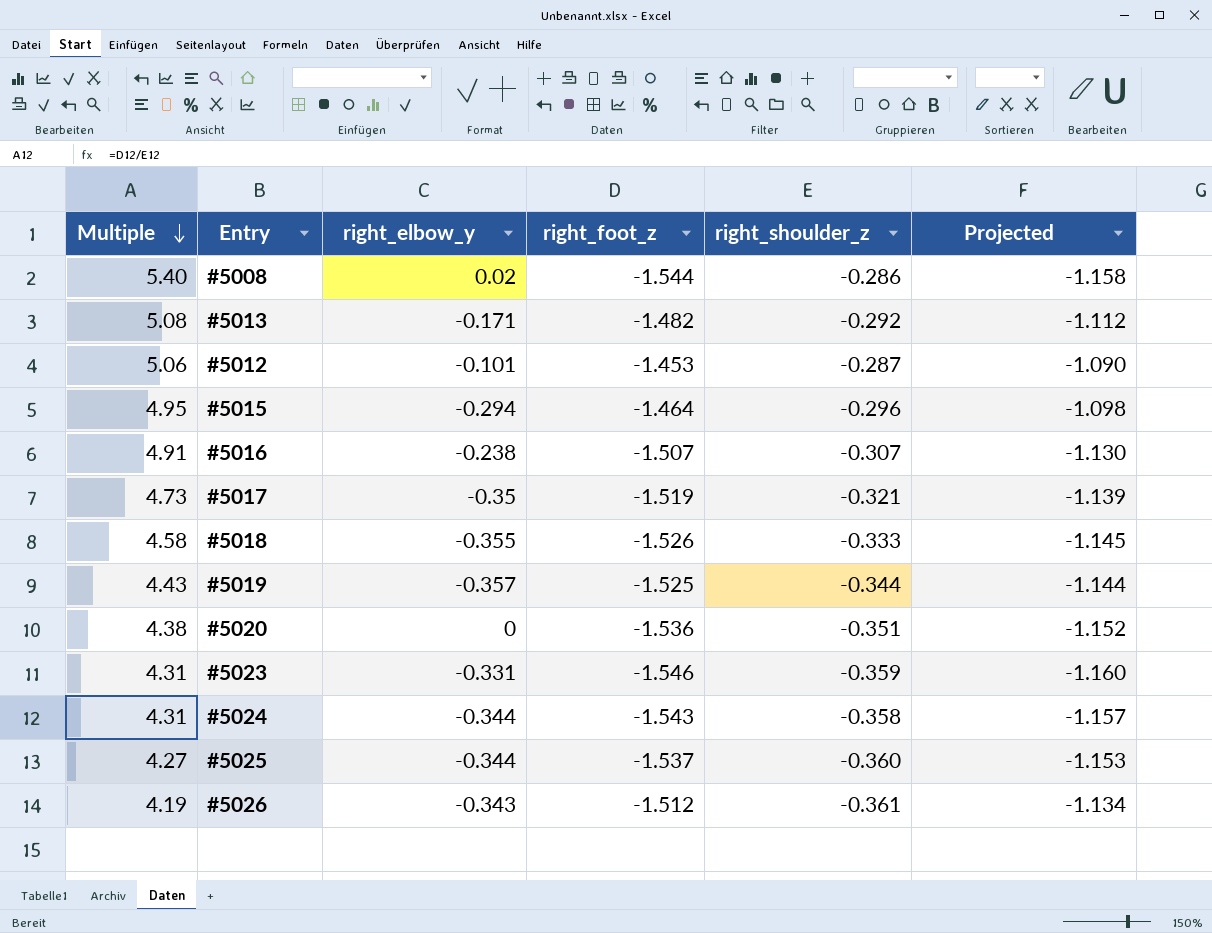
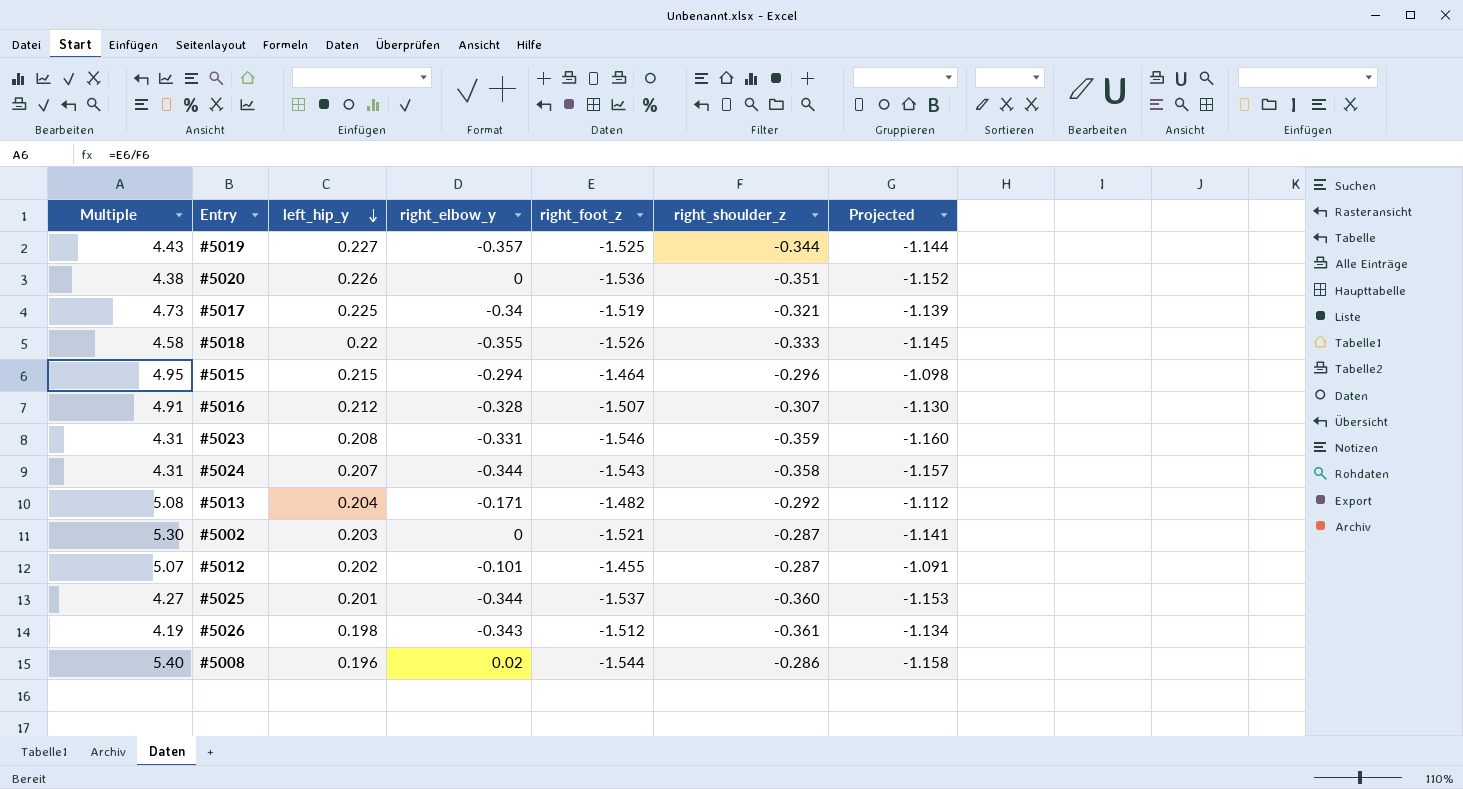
row order: Multiple descending -> left_hip_y descending
column left_hip_y | position: none -> 3
#5017 | right_elbow_y: -0.35 -> -0.34
#5016 | right_elbow_y: -0.238 -> -0.328
row #5002: none -> 5.30 | 0.203 | 0 | -1.521 | -0.287 | -1.141
#5012 | Multiple: 5.06 -> 5.07
#5012 | right_foot_z: -1.453 -> -1.455
#5012 | Projected: -1.090 -> -1.091

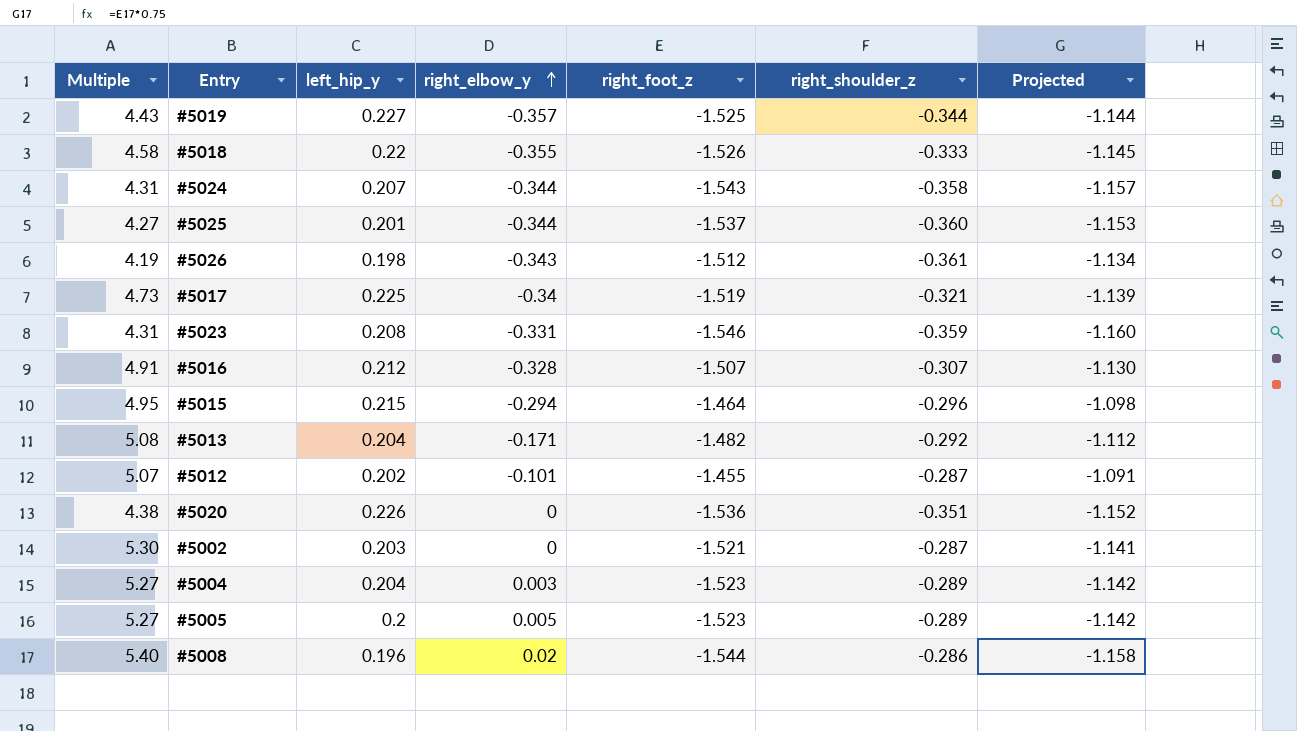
row order: left_hip_y descending -> right_elbow_y ascending
row #5004: none -> 5.27 | 0.204 | 0.003 | -1.523 | -0.289 | -1.142
row #5005: none -> 5.27 | 0.2 | 0.005 | -1.523 | -0.289 | -1.142

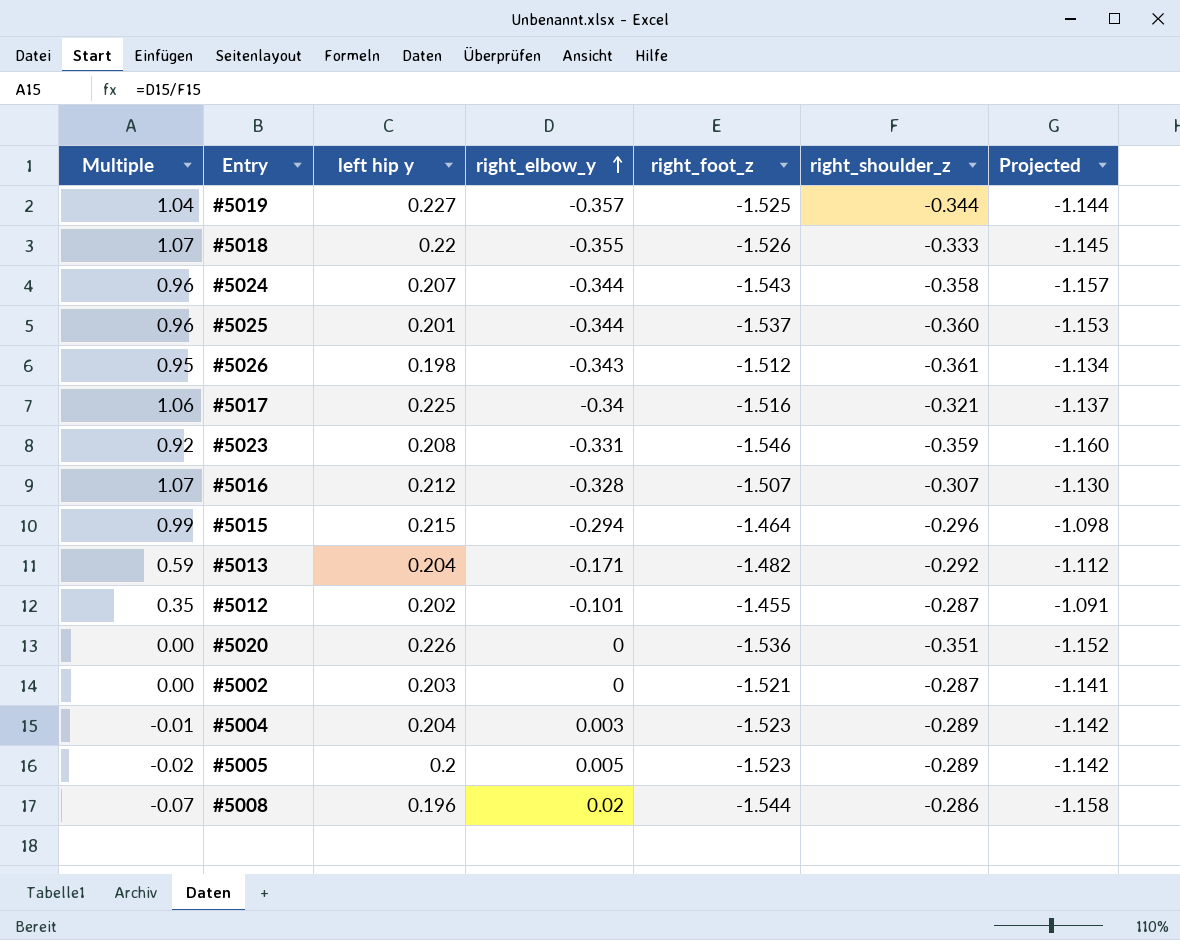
column Multiple | formula: [right_foot_z] / [right_shoulder_z] -> [right_elbow_y] / [right_shoulder_z]
column name: left_hip_y -> left hip y
#5017 | right_foot_z: -1.519 -> -1.516
#5017 | Projected: -1.139 -> -1.137

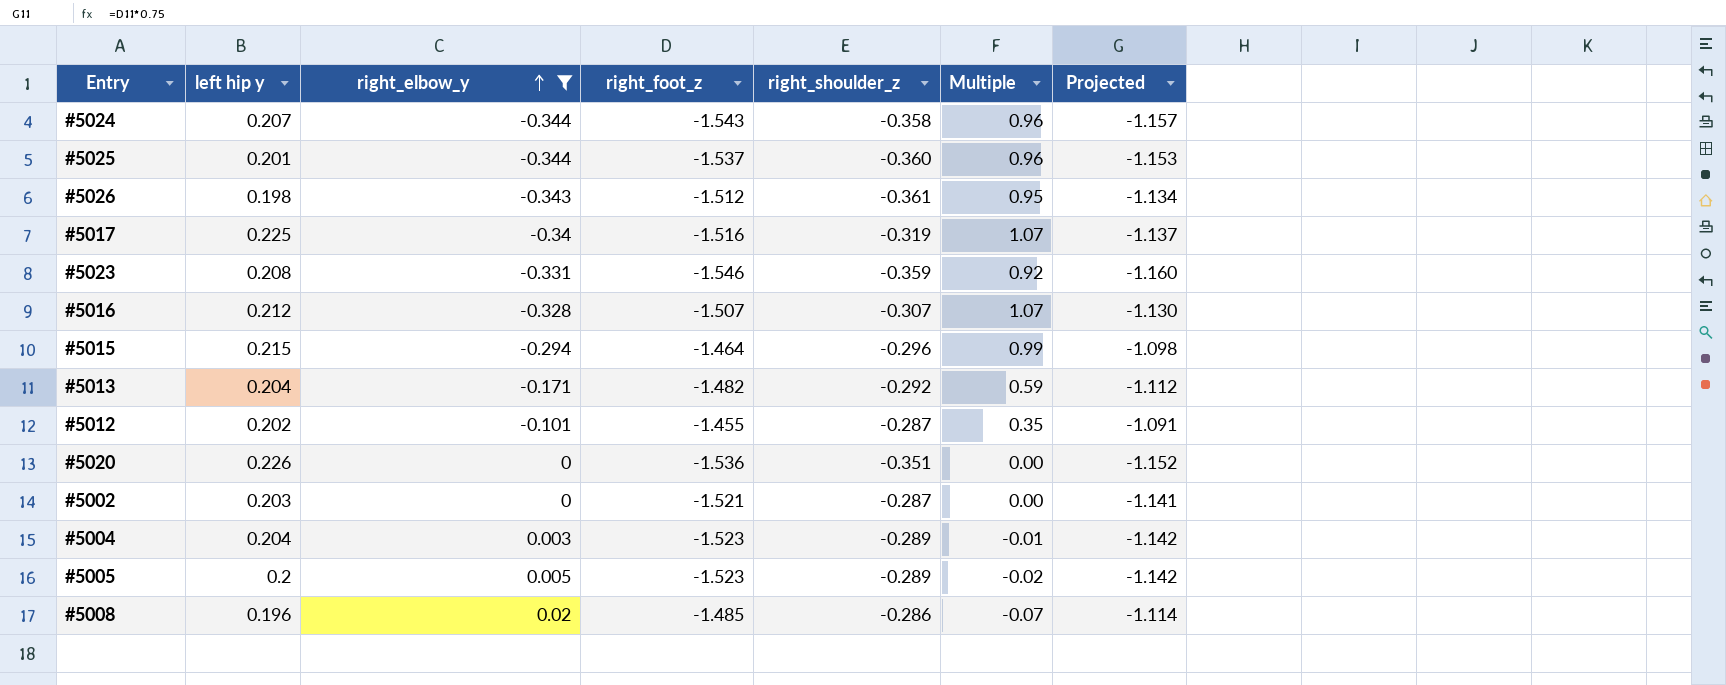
filter: none -> right_elbow_y >= -0.344
column Multiple | position: 1 -> 6
#5017 | right_shoulder_z: -0.321 -> -0.319
#5017 | Multiple: 1.06 -> 1.07
#5008 | right_foot_z: -1.544 -> -1.485
#5008 | Projected: -1.158 -> -1.114

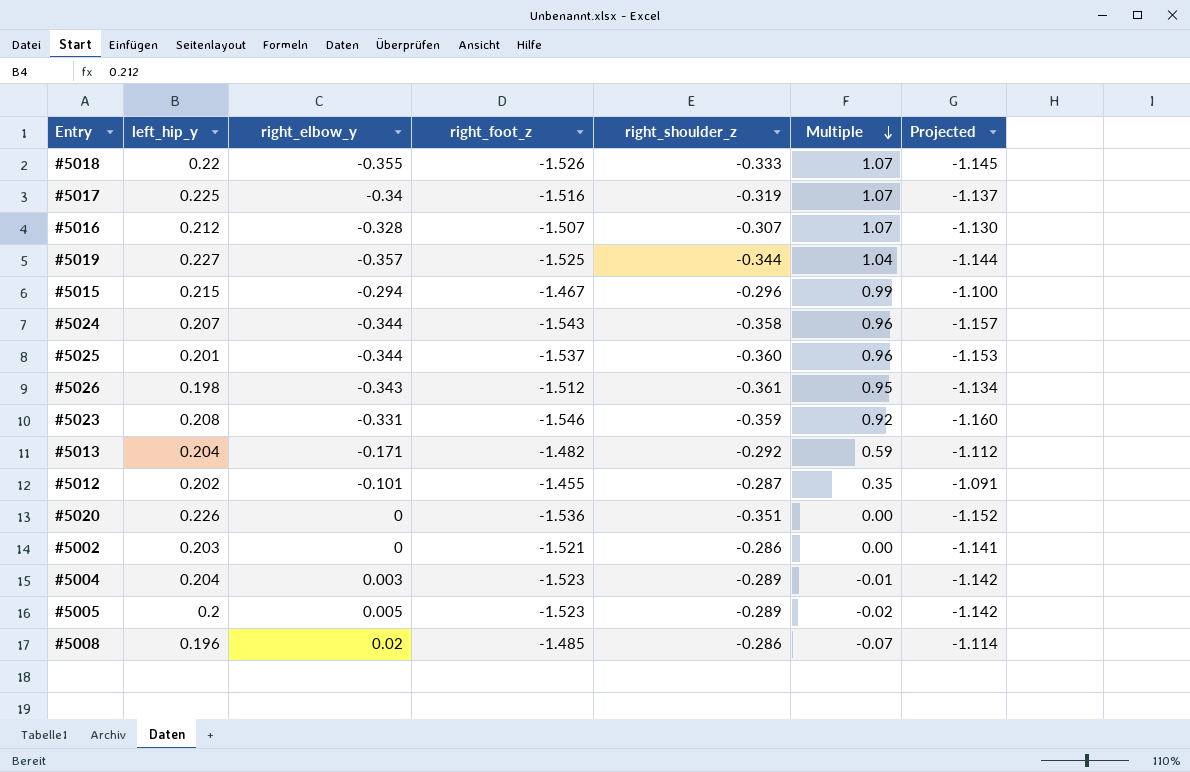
filter: right_elbow_y >= -0.344 -> none
row order: right_elbow_y ascending -> Multiple descending
column name: left hip y -> left_hip_y
#5015 | right_foot_z: -1.464 -> -1.467
#5015 | Projected: -1.098 -> -1.100
#5002 | right_shoulder_z: -0.287 -> -0.286

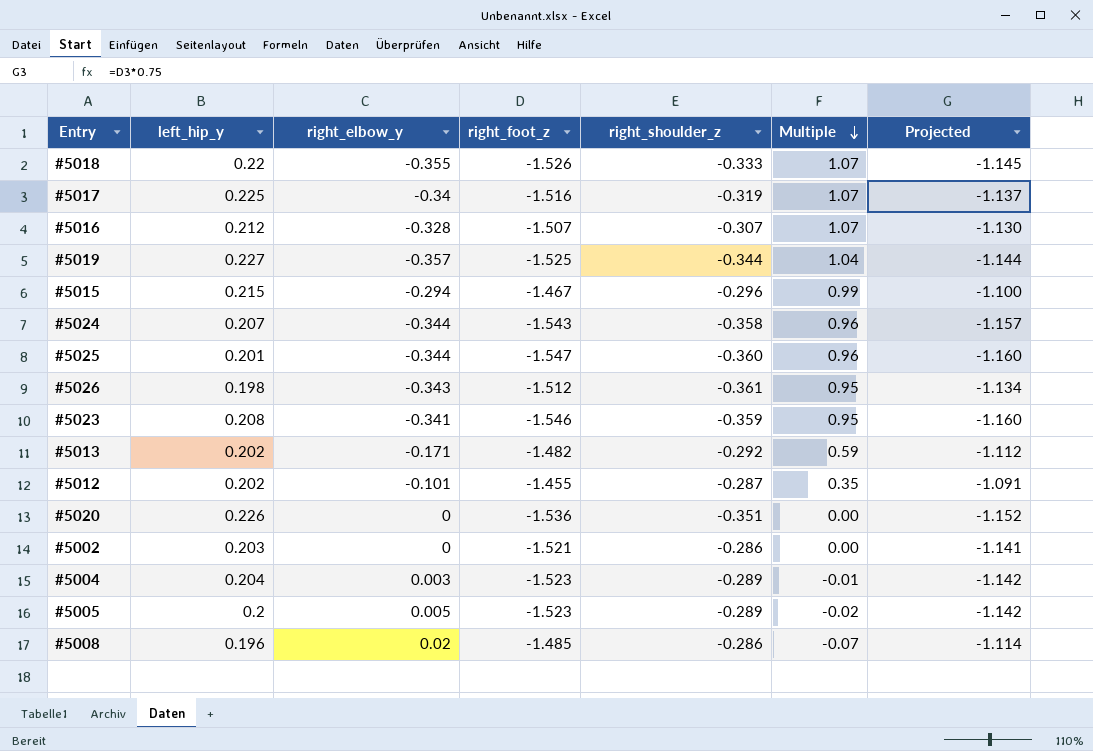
#5025 | right_foot_z: -1.537 -> -1.547
#5025 | Projected: -1.153 -> -1.160
#5023 | right_elbow_y: -0.331 -> -0.341
#5023 | Multiple: 0.92 -> 0.95
#5013 | left_hip_y: 0.204 -> 0.202

